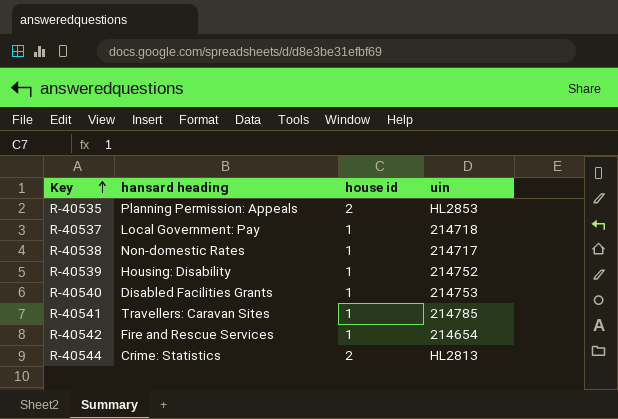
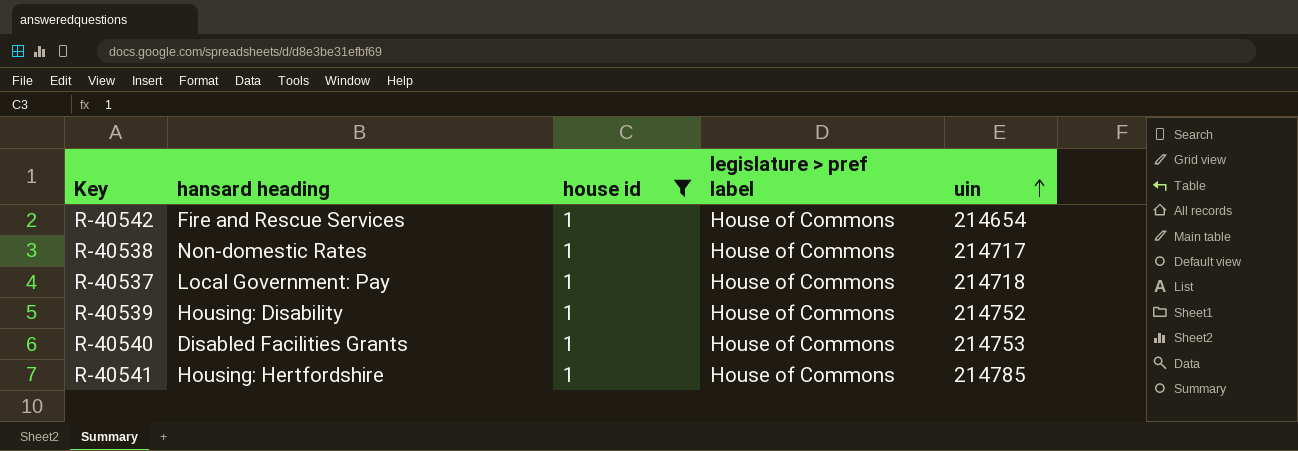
filter: none -> house id = 1
row order: Key ascending -> uin ascending
column legislature > pref label | position: none -> 4
R-40541 | hansard heading: Travellers: Caravan Sites -> Housing: Hertfordshire

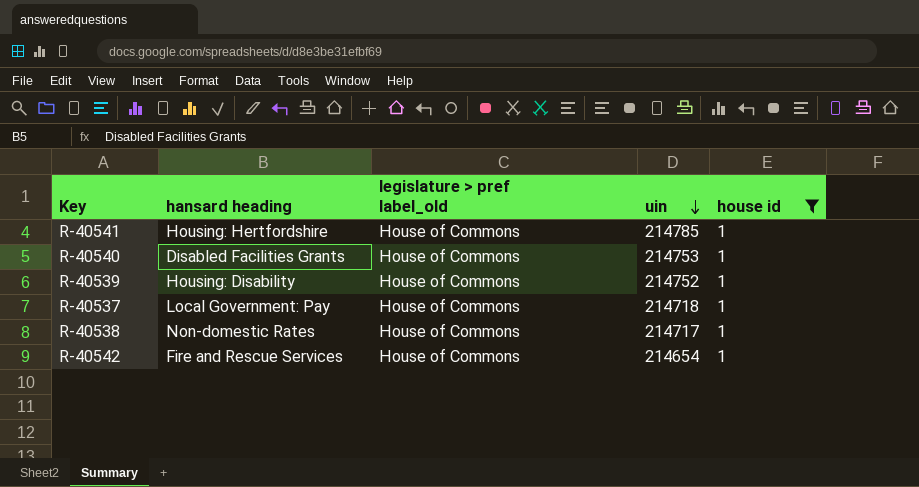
row order: uin ascending -> uin descending
column name: legislature > pref label -> legislature > pref label_old
column house id | position: 3 -> 5

